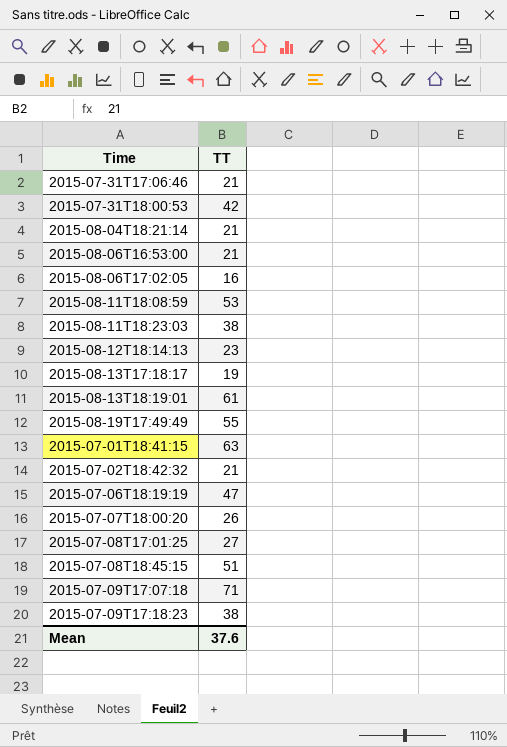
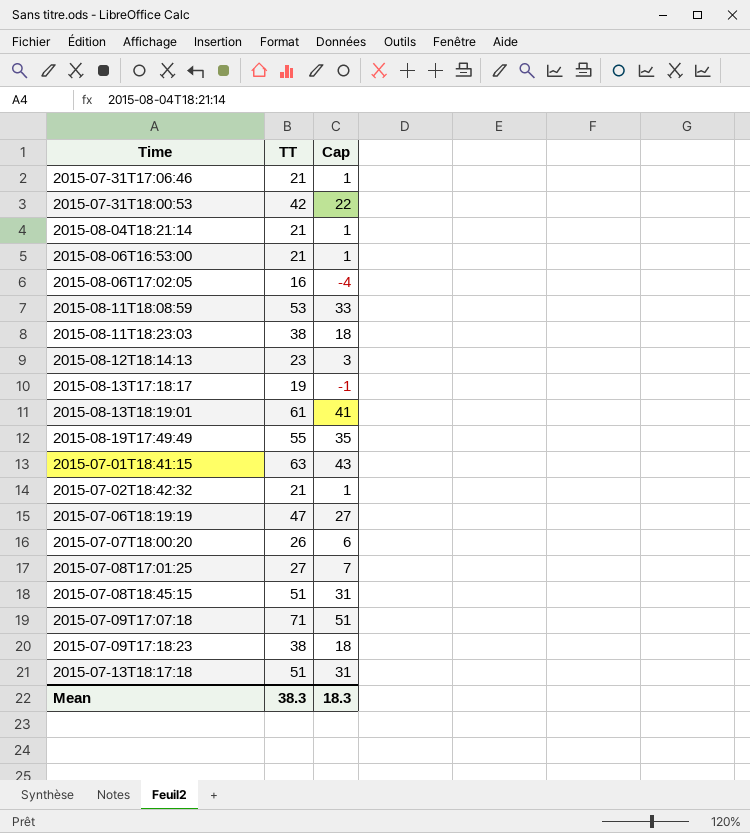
column Cap | formula: none -> [TT] - 20
row 2015-07-13T18:17:18: none -> 51 | 31
Mean | TT: 37.6 -> 38.3

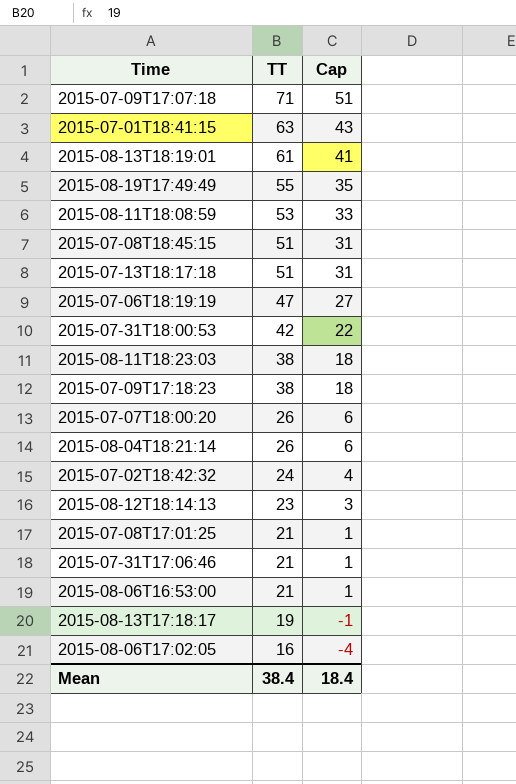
row order: none -> TT descending
2015-08-04T18:21:14 | TT: 21 -> 26
2015-08-04T18:21:14 | Cap: 1 -> 6
2015-07-02T18:42:32 | TT: 21 -> 24
2015-07-02T18:42:32 | Cap: 1 -> 4
2015-07-08T17:01:25 | TT: 27 -> 21
2015-07-08T17:01:25 | Cap: 7 -> 1
Mean | TT: 38.3 -> 38.4
Mean | Cap: 18.3 -> 18.4

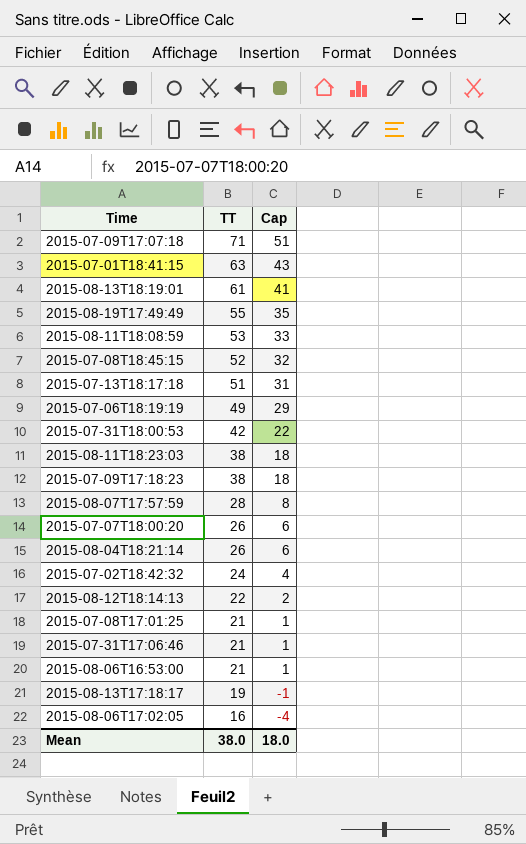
2015-07-08T18:45:15 | TT: 51 -> 52
2015-07-08T18:45:15 | Cap: 31 -> 32
2015-07-06T18:19:19 | TT: 47 -> 49
2015-07-06T18:19:19 | Cap: 27 -> 29
row 2015-08-07T17:57:59: none -> 28 | 8
2015-08-12T18:14:13 | TT: 23 -> 22
2015-08-12T18:14:13 | Cap: 3 -> 2
Mean | TT: 38.4 -> 38.0
Mean | Cap: 18.4 -> 18.0

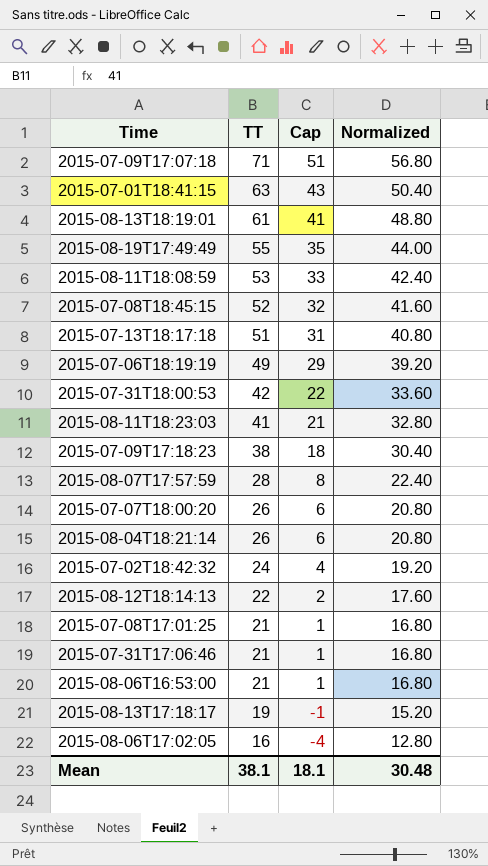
column Normalized | formula: none -> [TT] * 0.8
2015-08-11T18:23:03 | TT: 38 -> 41
2015-08-11T18:23:03 | Cap: 18 -> 21
Mean | TT: 38.0 -> 38.1
Mean | Cap: 18.0 -> 18.1

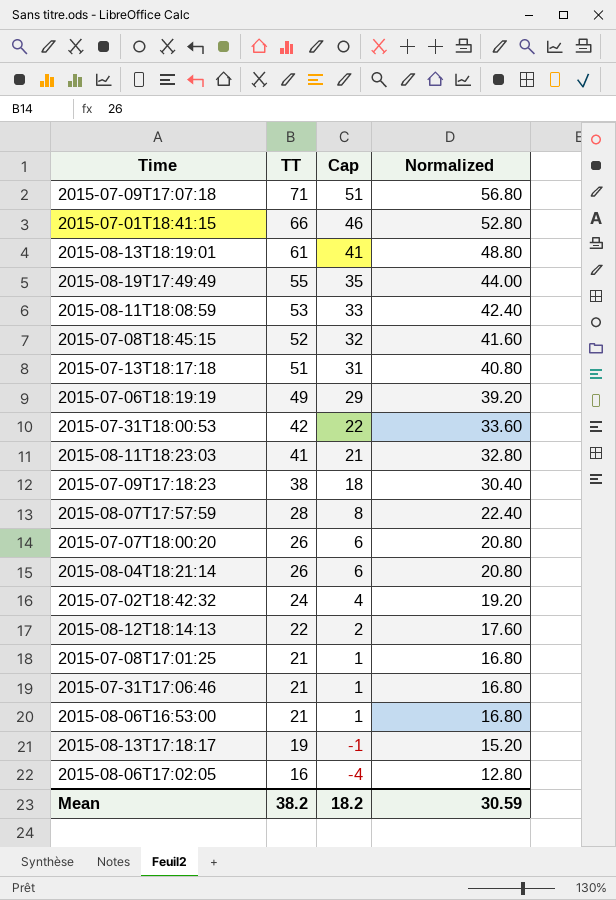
2015-07-01T18:41:15 | TT: 63 -> 66
2015-07-01T18:41:15 | Cap: 43 -> 46
2015-07-01T18:41:15 | Normalized: 50.40 -> 52.80
Mean | TT: 38.1 -> 38.2
Mean | Cap: 18.1 -> 18.2
Mean | Normalized: 30.48 -> 30.59

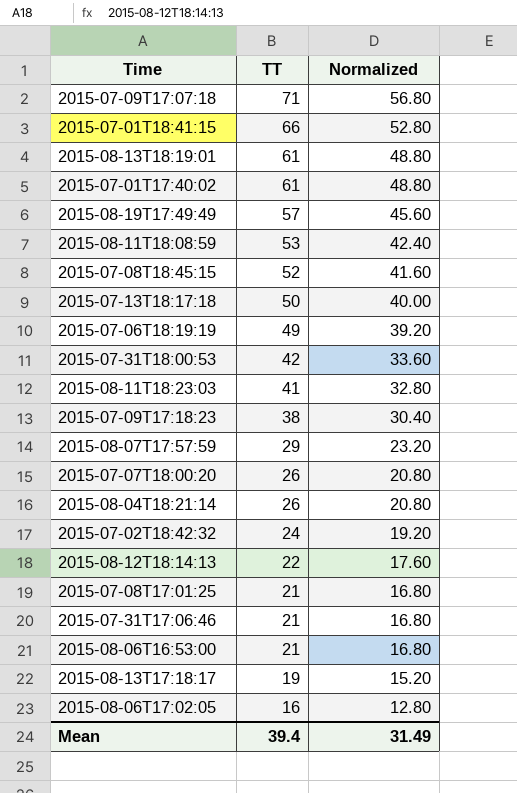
column Cap | formula: [TT] - 20 -> none
row 2015-07-01T17:40:02: none -> 61 | 48.80
2015-08-19T17:49:49 | TT: 55 -> 57
2015-08-19T17:49:49 | Normalized: 44.00 -> 45.60
2015-07-13T18:17:18 | TT: 51 -> 50
2015-07-13T18:17:18 | Normalized: 40.80 -> 40.00
2015-08-07T17:57:59 | TT: 28 -> 29
2015-08-07T17:57:59 | Normalized: 22.40 -> 23.20
Mean | TT: 38.2 -> 39.4
Mean | Normalized: 30.59 -> 31.49

